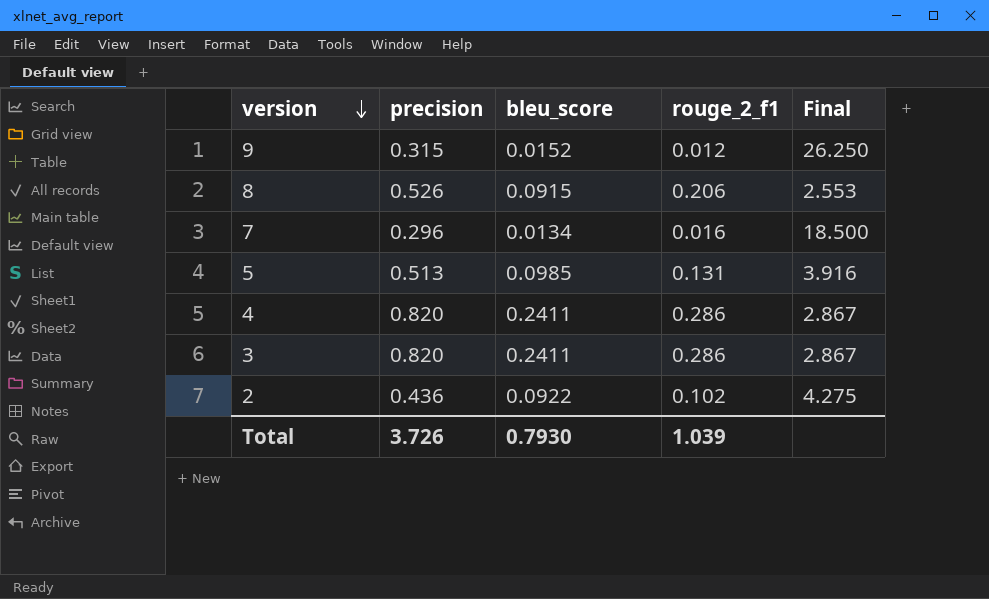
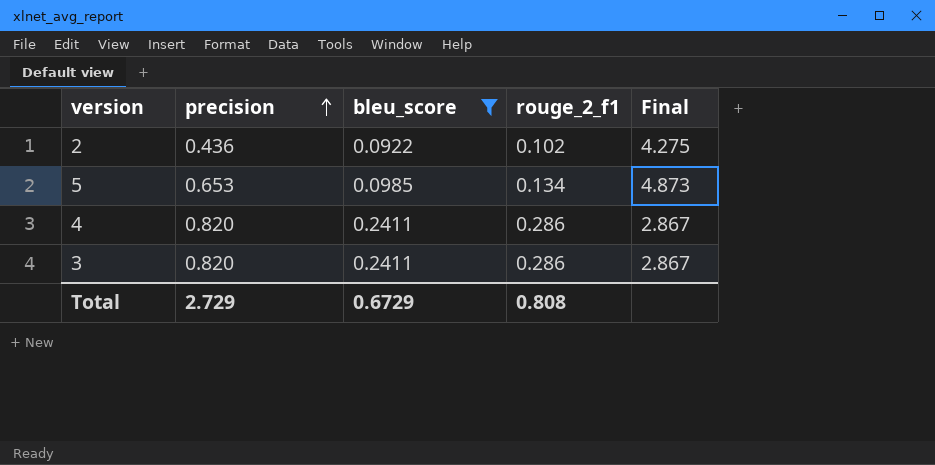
filter: none -> bleu_score >= 0.0922
row order: version descending -> precision ascending
5 | precision: 0.513 -> 0.653
5 | rouge_2_f1: 0.131 -> 0.134
5 | Final: 3.916 -> 4.873
Total | precision: 3.726 -> 2.729
Total | bleu_score: 0.7930 -> 0.6729
Total | rouge_2_f1: 1.039 -> 0.808

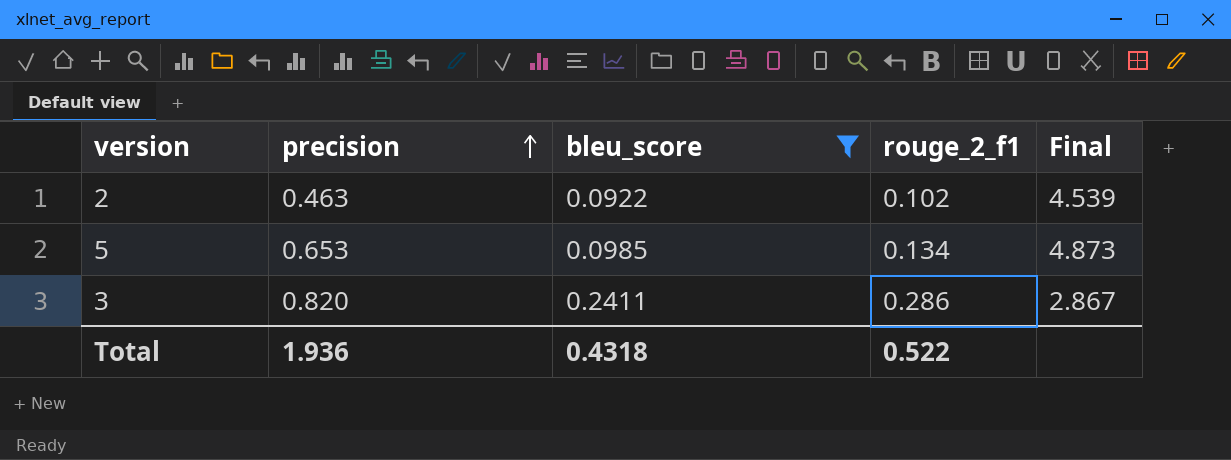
row 4: 0.820 | 0.2411 | 0.286 | 2.867 -> none
2 | precision: 0.436 -> 0.463
2 | Final: 4.275 -> 4.539
Total | precision: 2.729 -> 1.936
Total | bleu_score: 0.6729 -> 0.4318
Total | rouge_2_f1: 0.808 -> 0.522

